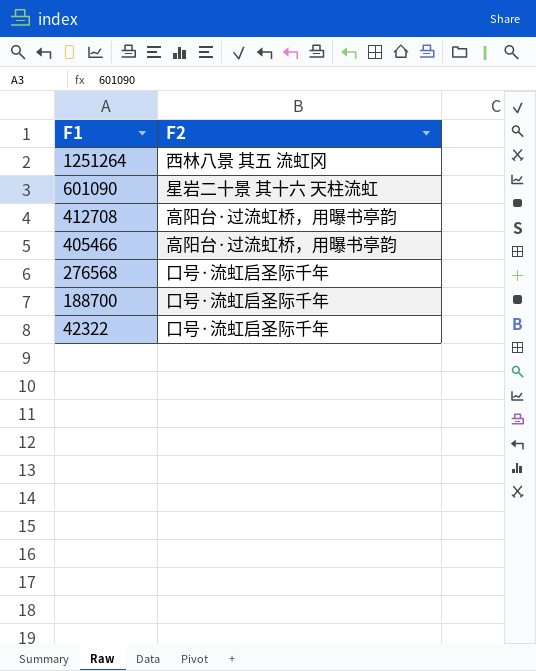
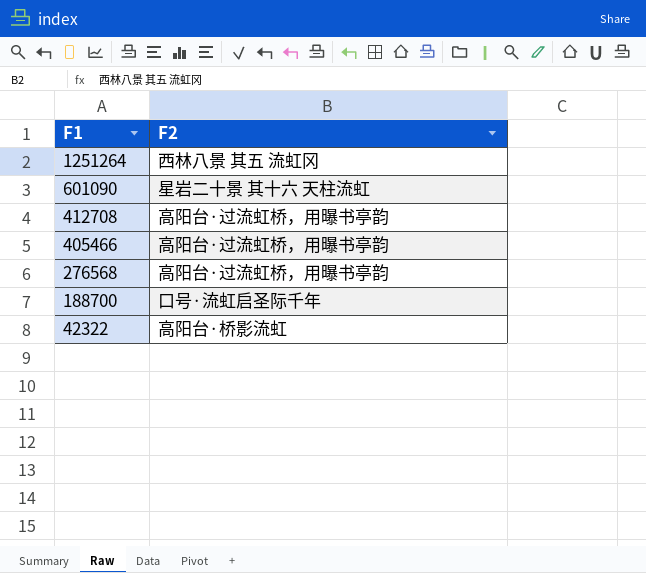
276568 | F2: 口号·流虹启圣际千年 -> 高阳台·过流虹桥，用曝书亭韵
42322 | F2: 口号·流虹启圣际千年 -> 高阳台·桥影流虹

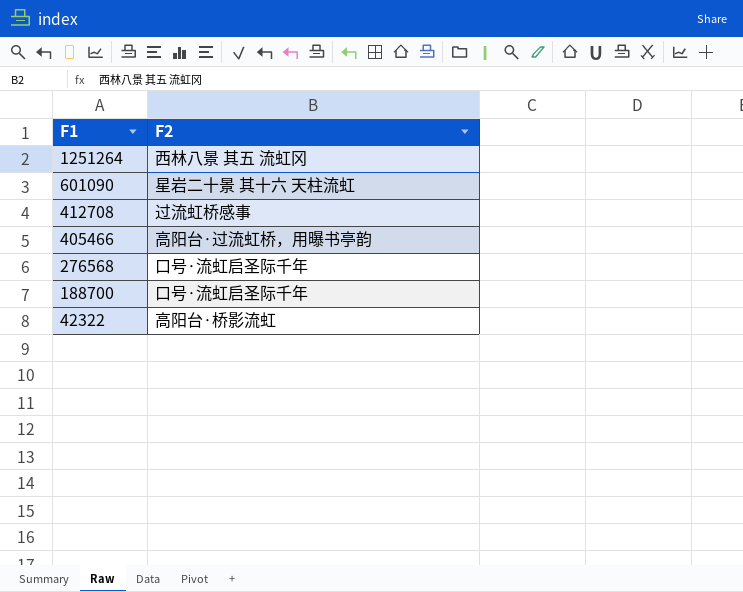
412708 | F2: 高阳台·过流虹桥，用曝书亭韵 -> 过流虹桥感事
276568 | F2: 高阳台·过流虹桥，用曝书亭韵 -> 口号·流虹启圣际千年

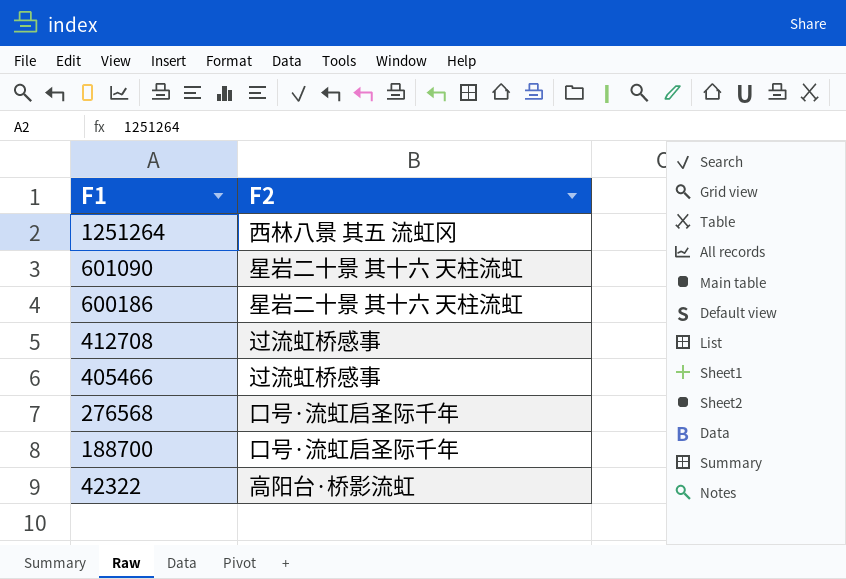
row 600186: none -> 星岩二十景 其十六 天柱流虹
405466 | F2: 高阳台·过流虹桥，用曝书亭韵 -> 过流虹桥感事

